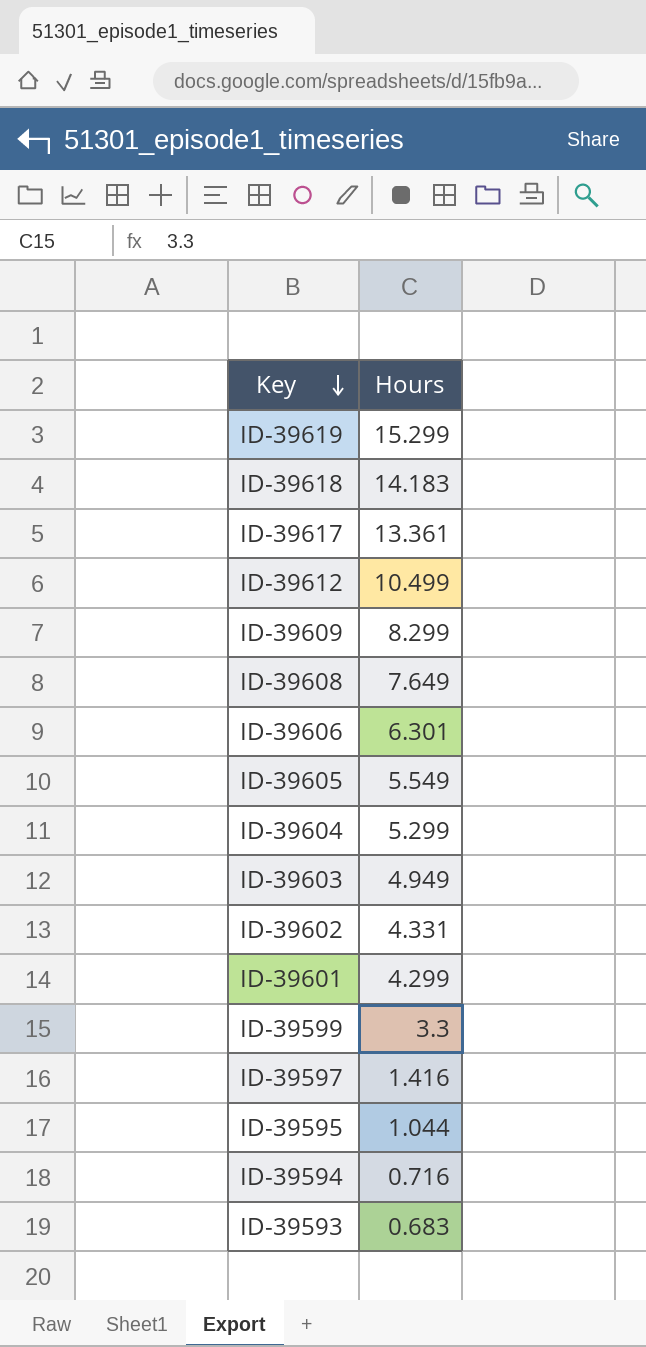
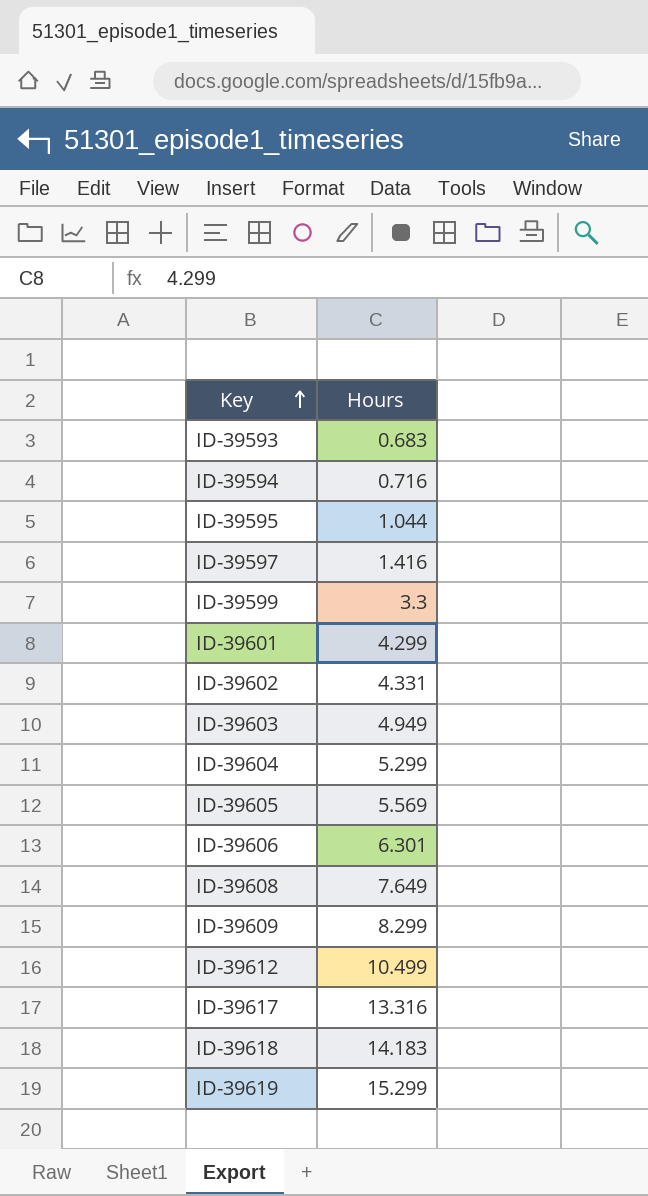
row order: Key descending -> Key ascending
ID-39605 | Hours: 5.549 -> 5.569
ID-39617 | Hours: 13.361 -> 13.316

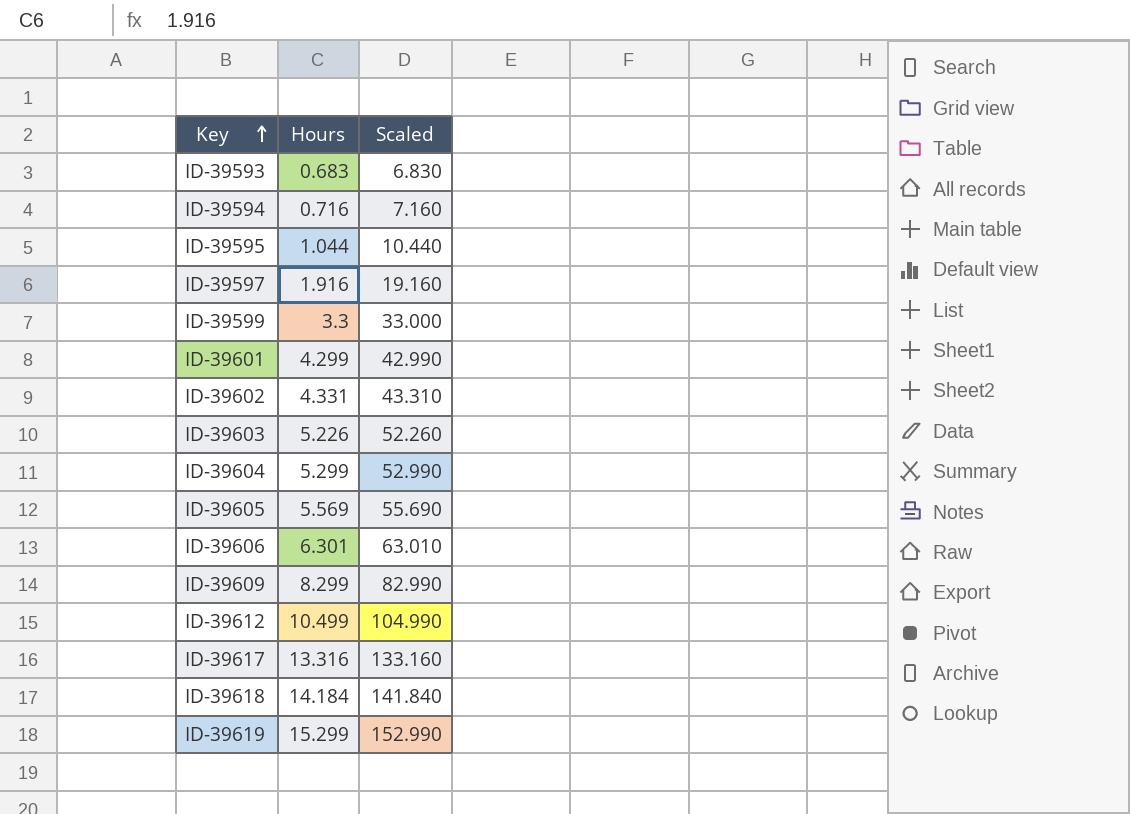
column Scaled | formula: none -> [Hours] * 10
row ID-39608: 7.649 -> none
ID-39597 | Hours: 1.416 -> 1.916
ID-39603 | Hours: 4.949 -> 5.226
ID-39618 | Hours: 14.183 -> 14.184

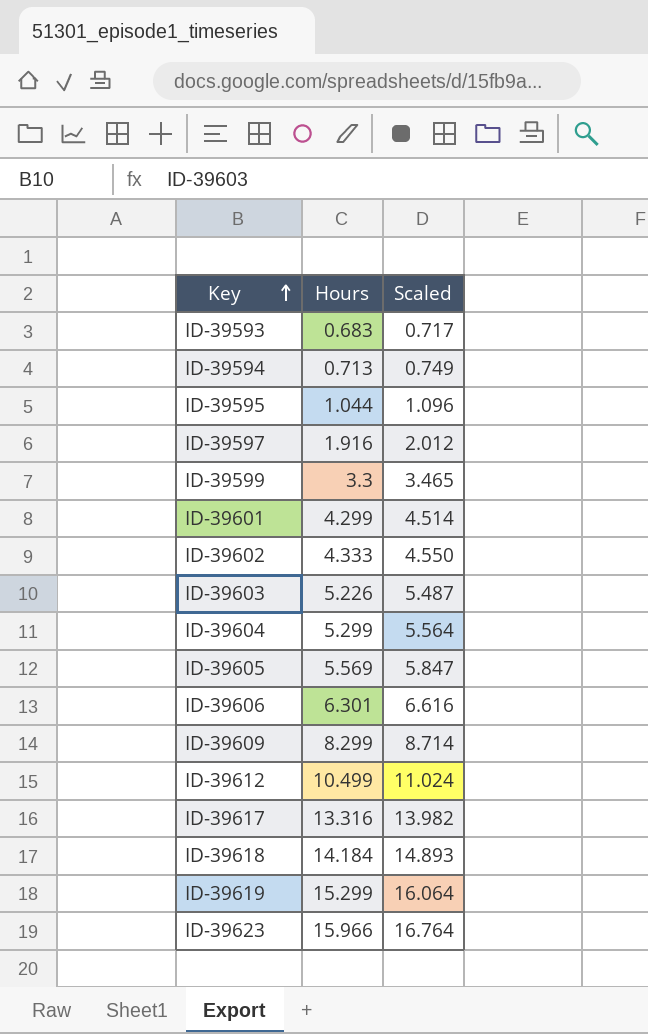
column Scaled | formula: [Hours] * 10 -> [Hours] * 1.05
ID-39594 | Hours: 0.716 -> 0.713
ID-39602 | Hours: 4.331 -> 4.333
row ID-39623: none -> 15.966 | 16.764

